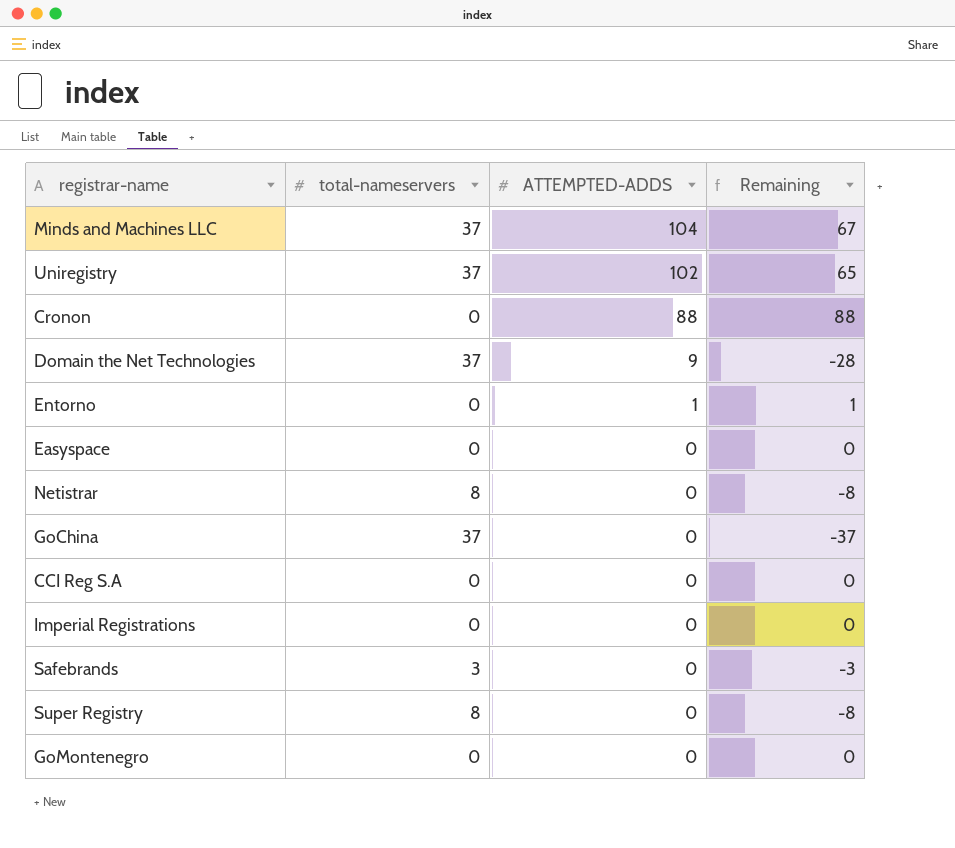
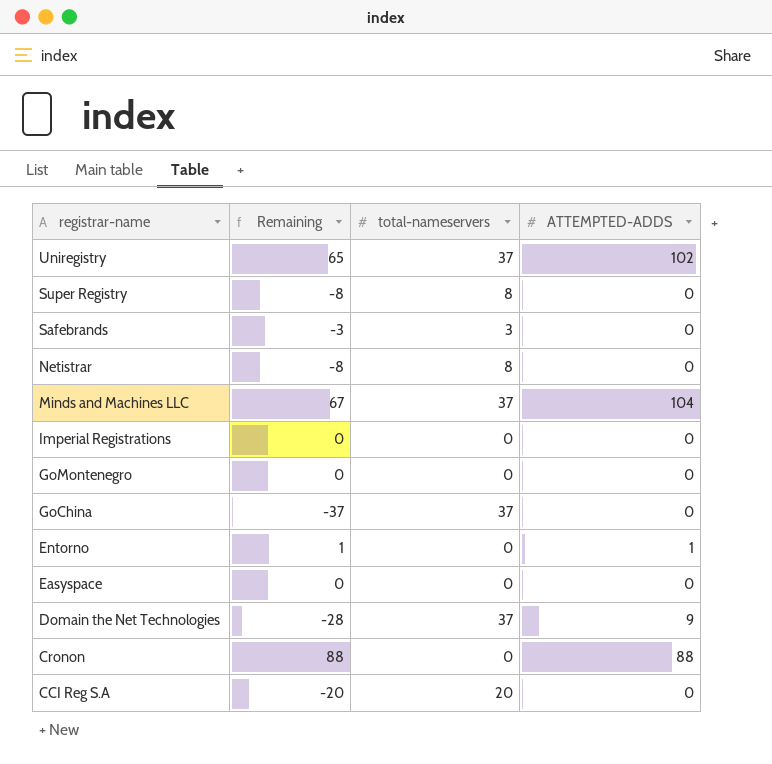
row order: ATTEMPTED-ADDS descending -> registrar-name descending
column Remaining | position: 4 -> 2
CCI Reg S.A | Remaining: 0 -> -20
CCI Reg S.A | total-nameservers: 0 -> 20

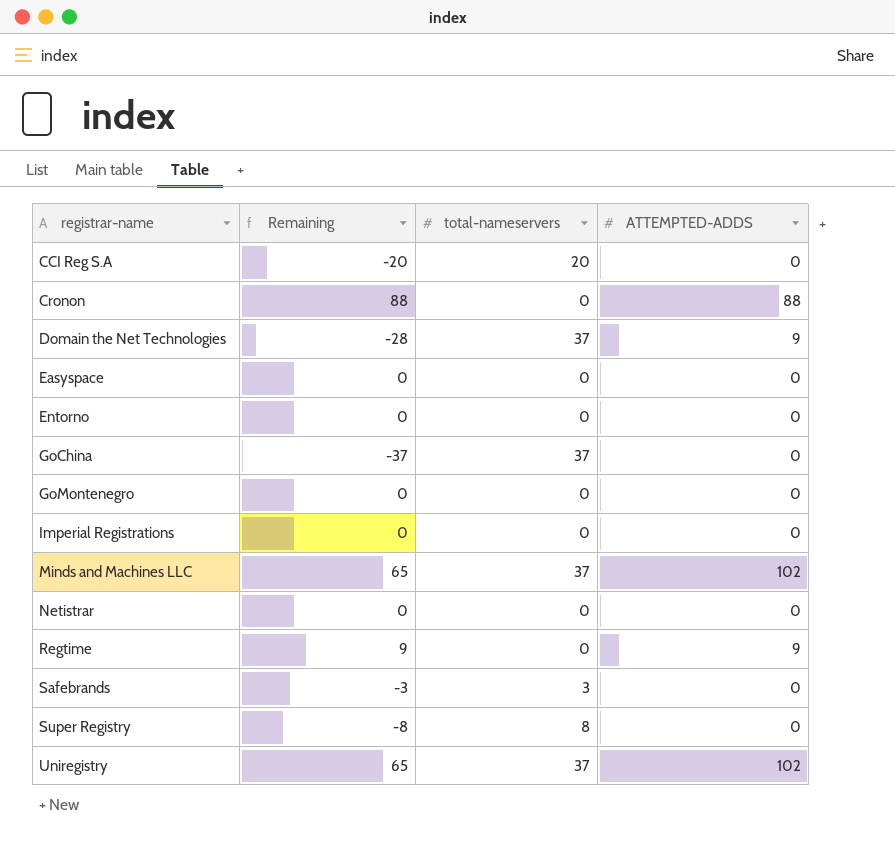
row order: registrar-name descending -> registrar-name ascending
Entorno | Remaining: 1 -> 0
Entorno | ATTEMPTED-ADDS: 1 -> 0
Minds and Machines LLC | Remaining: 67 -> 65
Minds and Machines LLC | ATTEMPTED-ADDS: 104 -> 102
Netistrar | Remaining: -8 -> 0
Netistrar | total-nameservers: 8 -> 0
row Regtime: none -> 9 | 0 | 9

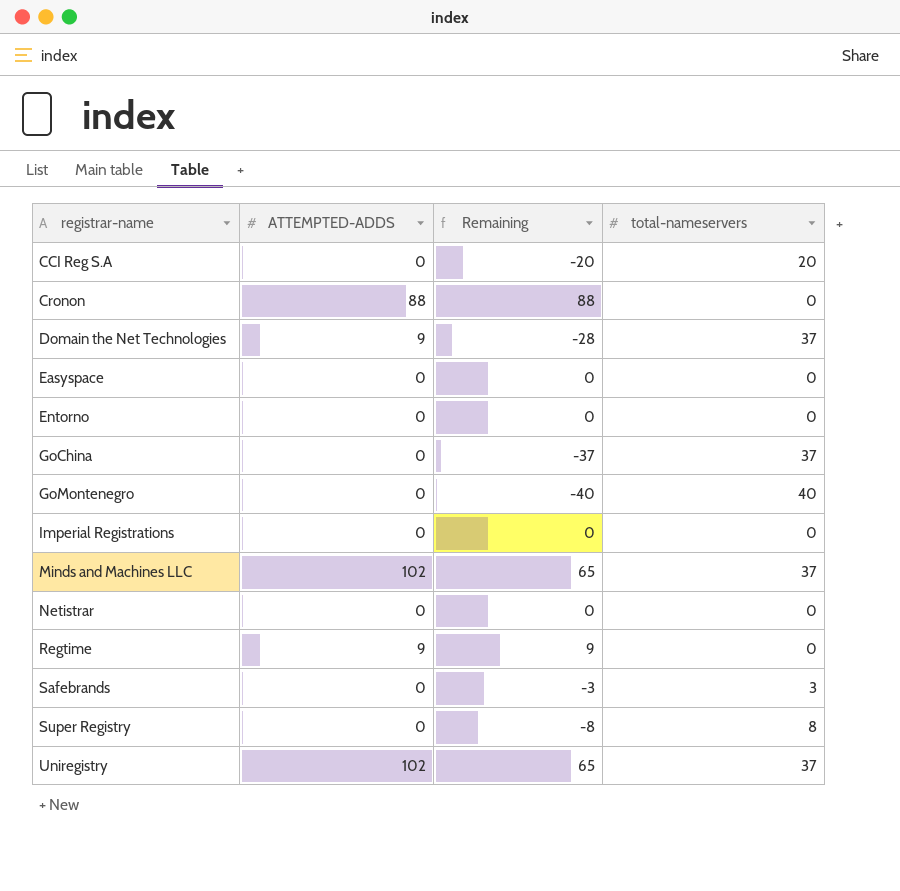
column ATTEMPTED-ADDS | position: 4 -> 2
GoMontenegro | Remaining: 0 -> -40
GoMontenegro | total-nameservers: 0 -> 40

